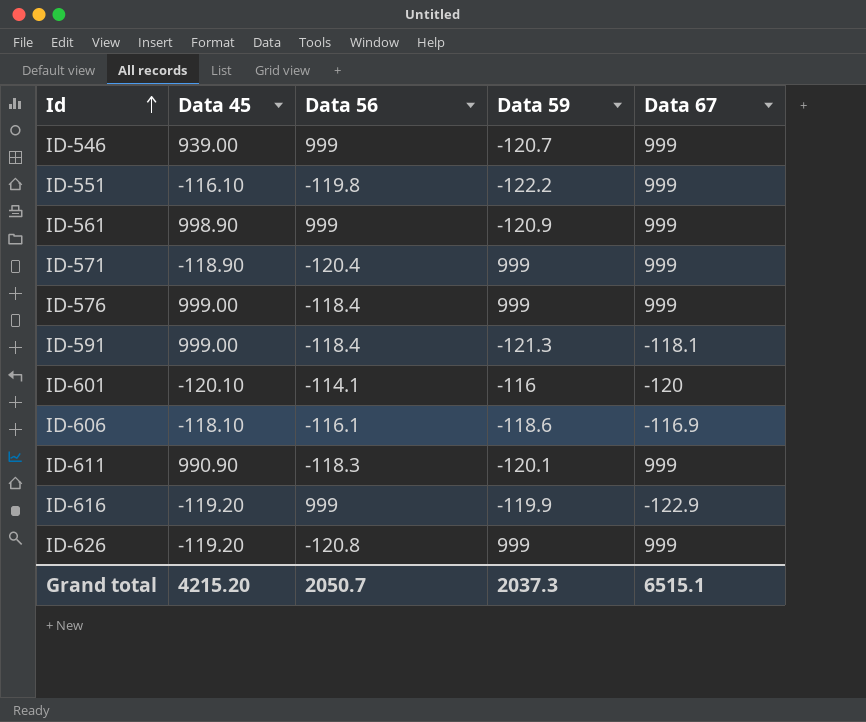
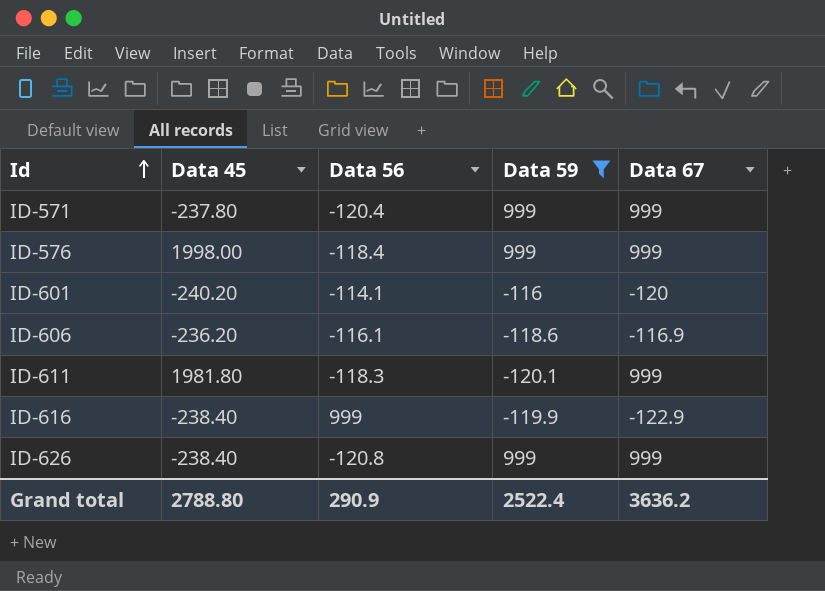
filter: none -> Data 59 >= -120.1
ID-571 | Data 45: -118.90 -> -237.80
ID-576 | Data 45: 999.00 -> 1998.00
ID-601 | Data 45: -120.10 -> -240.20
ID-606 | Data 45: -118.10 -> -236.20
ID-611 | Data 45: 990.90 -> 1981.80
ID-616 | Data 45: -119.20 -> -238.40
ID-626 | Data 45: -119.20 -> -238.40
Grand total | Data 45: 4215.20 -> 2788.80
Grand total | Data 56: 2050.7 -> 290.9
Grand total | Data 59: 2037.3 -> 2522.4
Grand total | Data 67: 6515.1 -> 3636.2

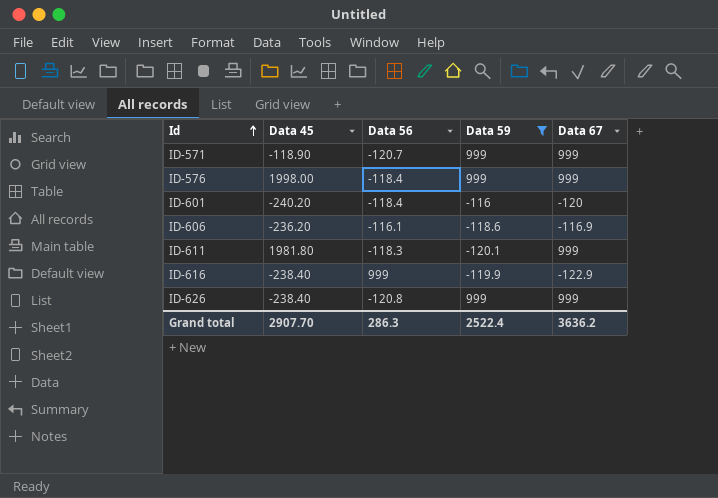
ID-571 | Data 45: -237.80 -> -118.90
ID-571 | Data 56: -120.4 -> -120.7
ID-601 | Data 56: -114.1 -> -118.4
Grand total | Data 45: 2788.80 -> 2907.70
Grand total | Data 56: 290.9 -> 286.3

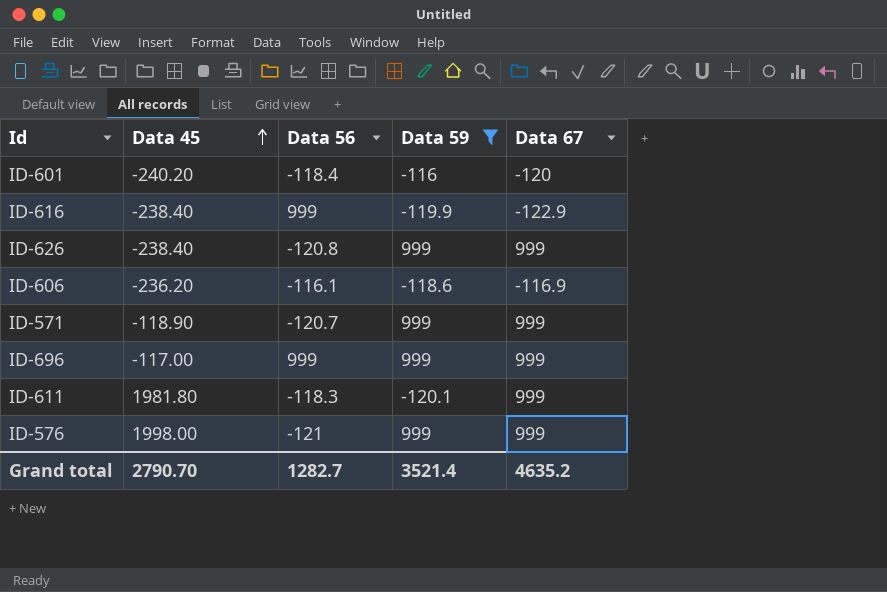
row order: Id ascending -> Data 45 ascending
row ID-696: none -> -117.00 | 999 | 999 | 999
ID-576 | Data 56: -118.4 -> -121
Grand total | Data 45: 2907.70 -> 2790.70
Grand total | Data 56: 286.3 -> 1282.7
Grand total | Data 59: 2522.4 -> 3521.4
Grand total | Data 67: 3636.2 -> 4635.2

